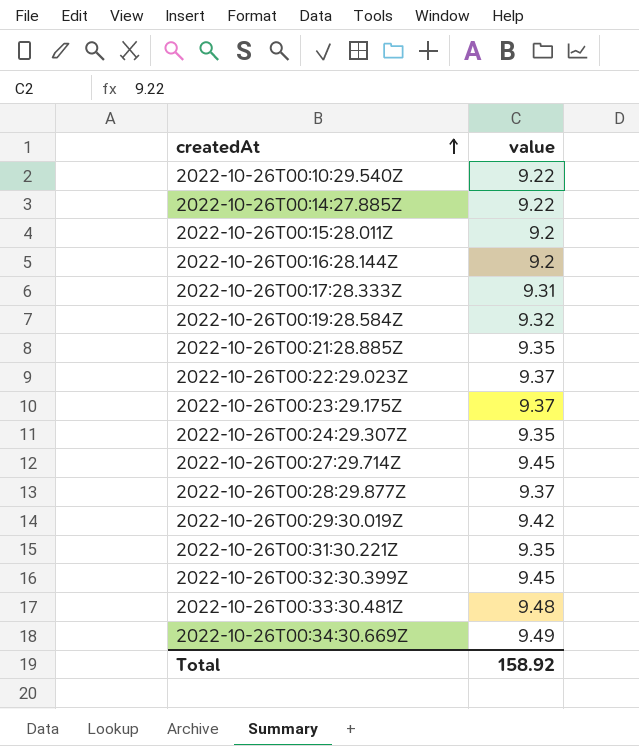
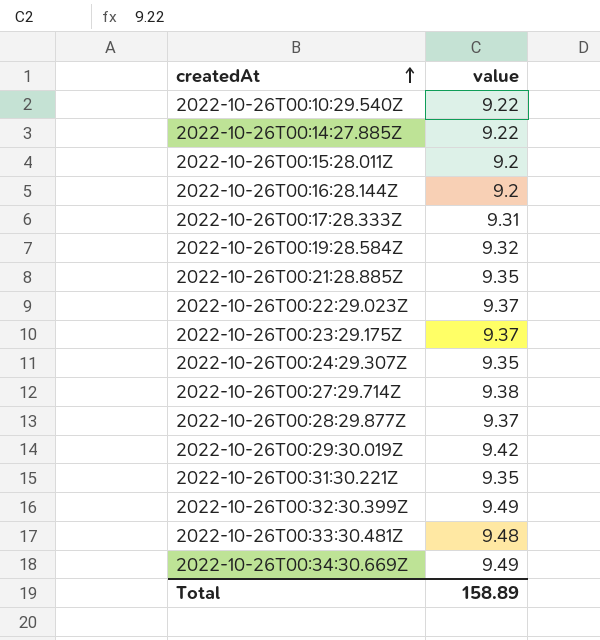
2022-10-26T00:27:29.714Z | value: 9.45 -> 9.38
2022-10-26T00:32:30.399Z | value: 9.45 -> 9.49
Total | value: 158.92 -> 158.89

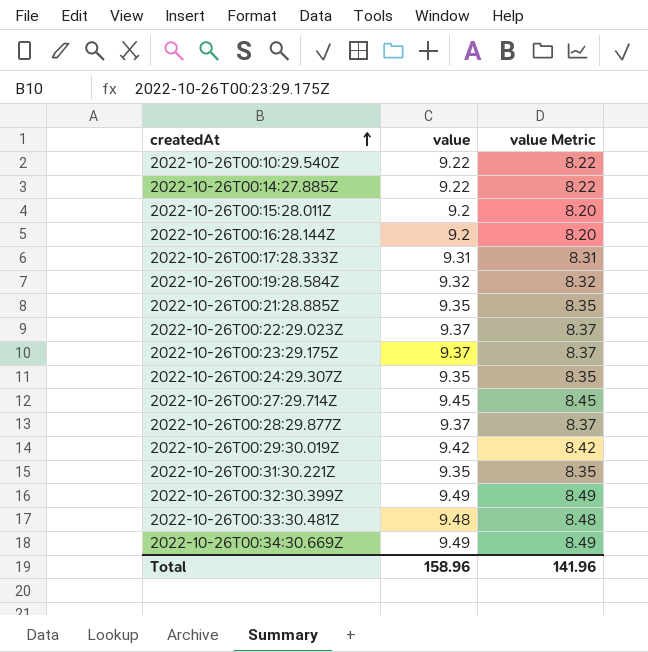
column value Metric | formula: none -> [value] - 1
2022-10-26T00:27:29.714Z | value: 9.38 -> 9.45
Total | value: 158.89 -> 158.96

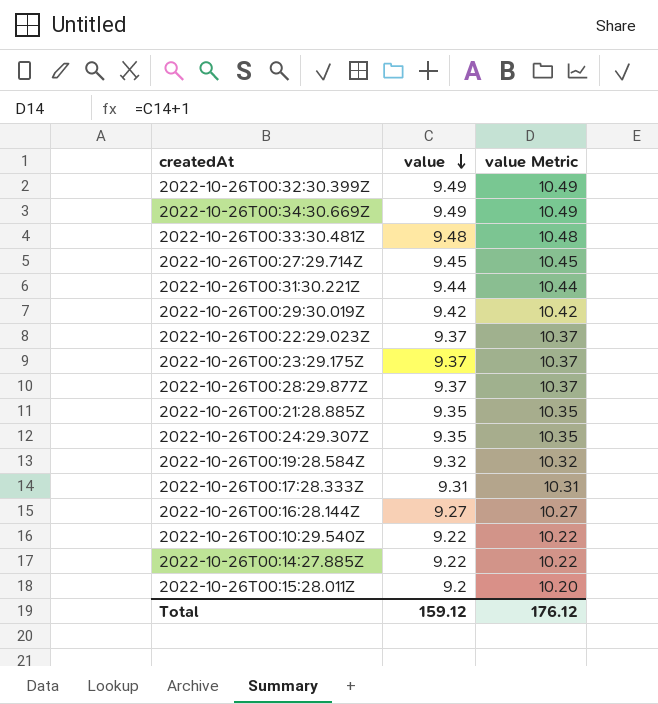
row order: createdAt ascending -> value descending
column value Metric | formula: [value] - 1 -> [value] + 1
2022-10-26T00:31:30.221Z | value: 9.35 -> 9.44
2022-10-26T00:16:28.144Z | value: 9.2 -> 9.27
Total | value: 158.96 -> 159.12
Total | value Metric: 141.96 -> 176.12

